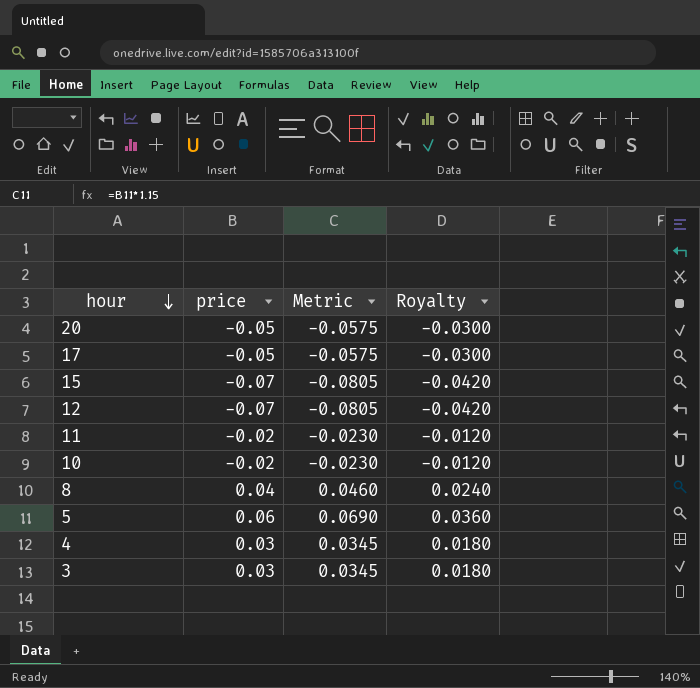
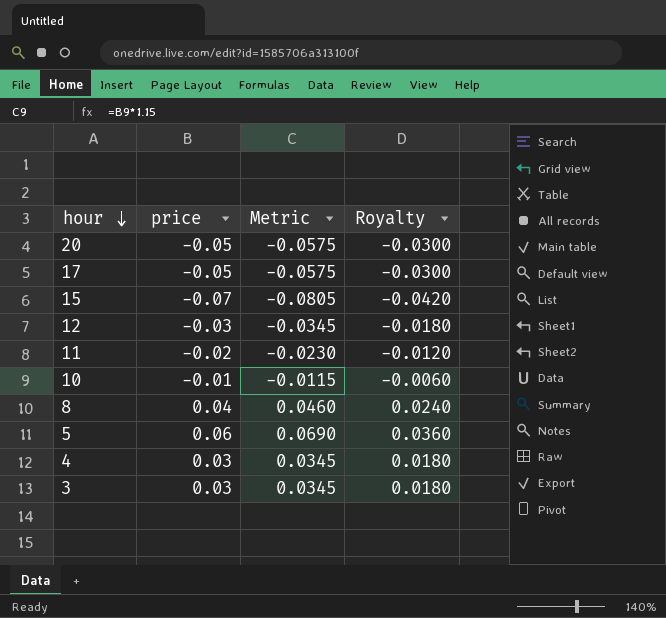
12 | price: -0.07 -> -0.03
12 | Metric: -0.0805 -> -0.0345
12 | Royalty: -0.0420 -> -0.0180
10 | price: -0.02 -> -0.01
10 | Metric: -0.0230 -> -0.0115
10 | Royalty: -0.0120 -> -0.0060

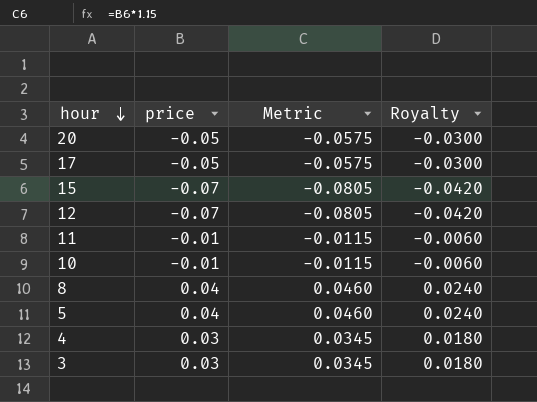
12 | price: -0.03 -> -0.07
12 | Metric: -0.0345 -> -0.0805
12 | Royalty: -0.0180 -> -0.0420
11 | price: -0.02 -> -0.01
11 | Metric: -0.0230 -> -0.0115
11 | Royalty: -0.0120 -> -0.0060
5 | price: 0.06 -> 0.04
5 | Metric: 0.0690 -> 0.0460
5 | Royalty: 0.0360 -> 0.0240

